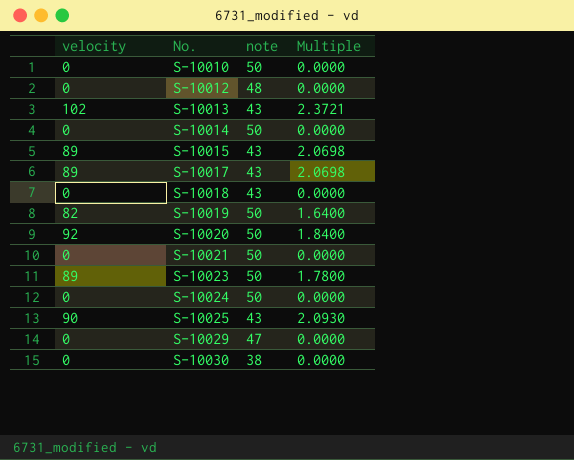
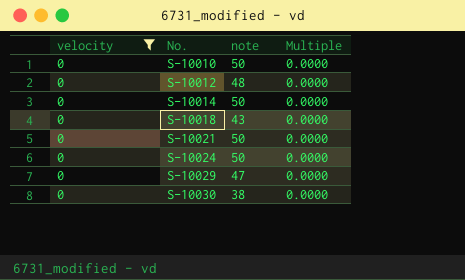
filter: none -> velocity = 0

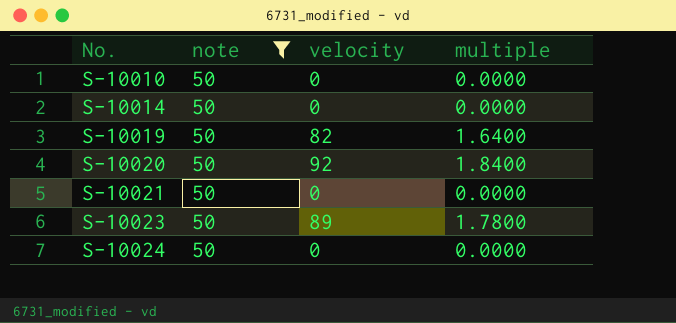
filter: velocity = 0 -> note = 50
column velocity | position: 1 -> 3
column name: Multiple -> multiple

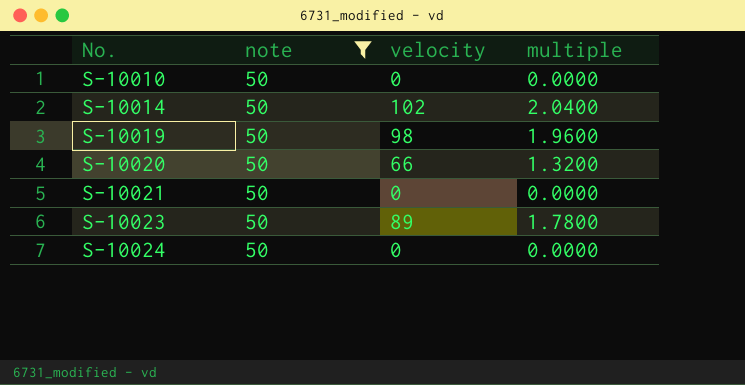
S-10014 | velocity: 0 -> 102
S-10014 | multiple: 0.0000 -> 2.0400
S-10019 | velocity: 82 -> 98
S-10019 | multiple: 1.6400 -> 1.9600
S-10020 | velocity: 92 -> 66
S-10020 | multiple: 1.8400 -> 1.3200

